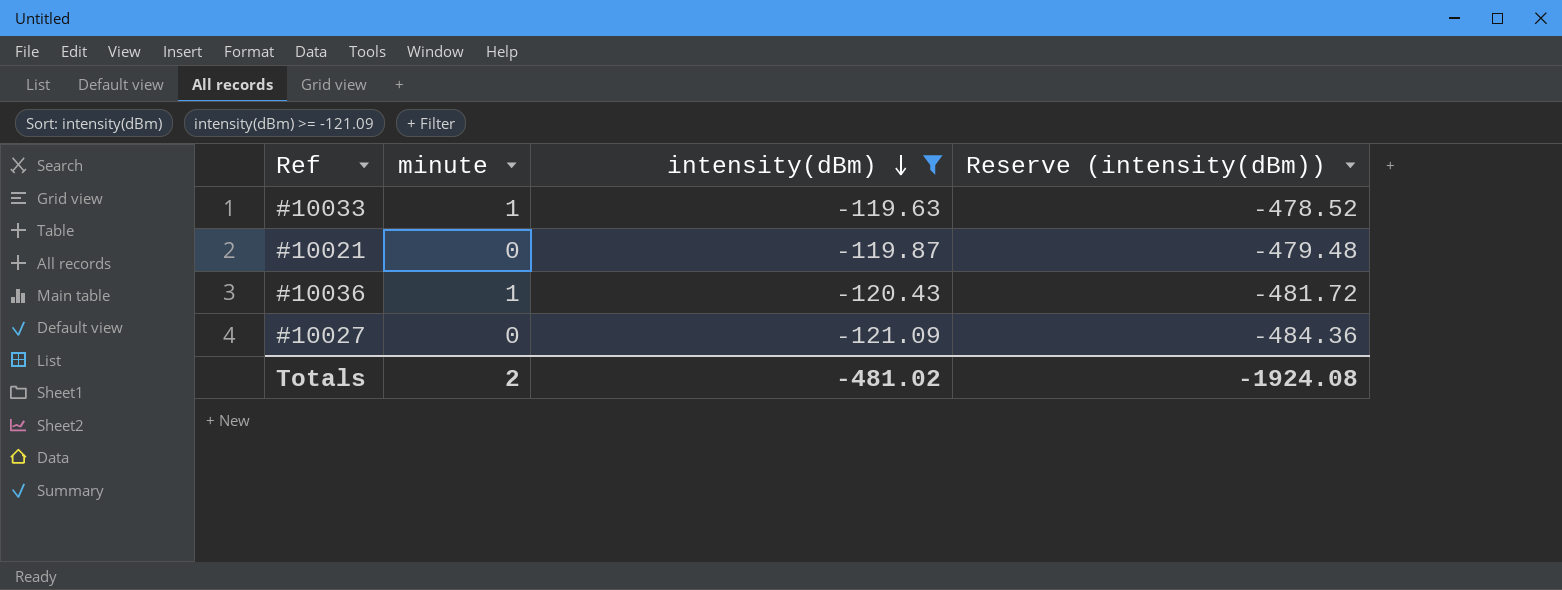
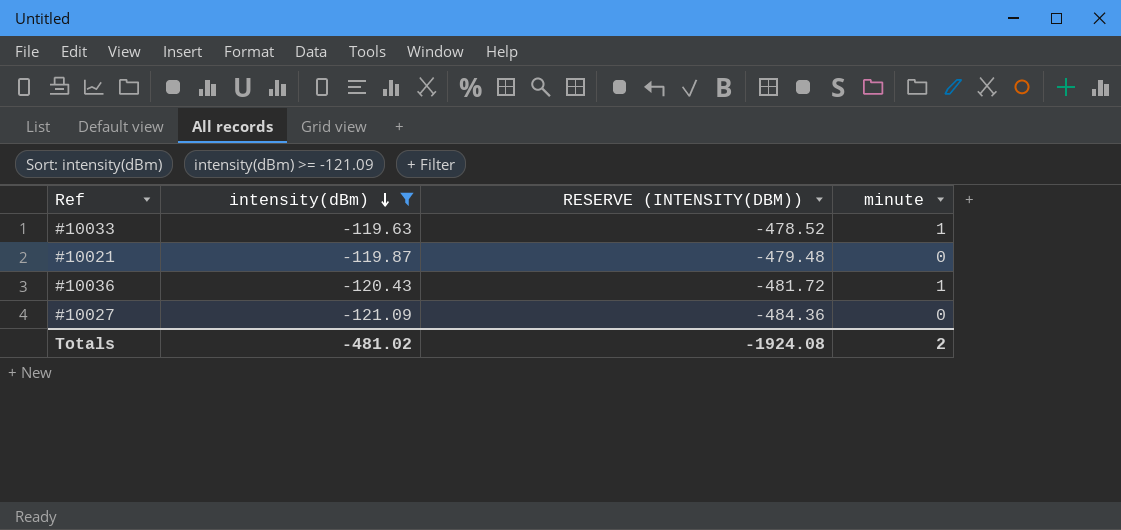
column name: Reserve (intensity(dBm)) -> RESERVE (INTENSITY(DBM))
column minute | position: 2 -> 4

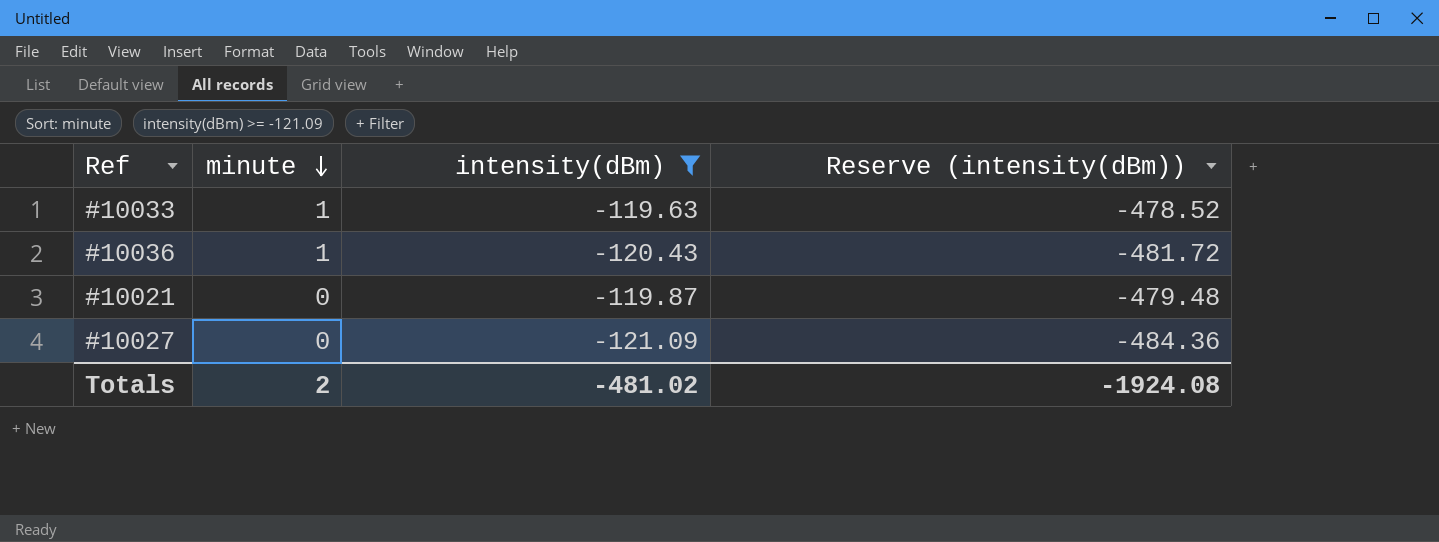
row order: intensity(dBm) descending -> minute descending
column minute | position: 4 -> 2
column name: RESERVE (INTENSITY(DBM)) -> Reserve (intensity(dBm))

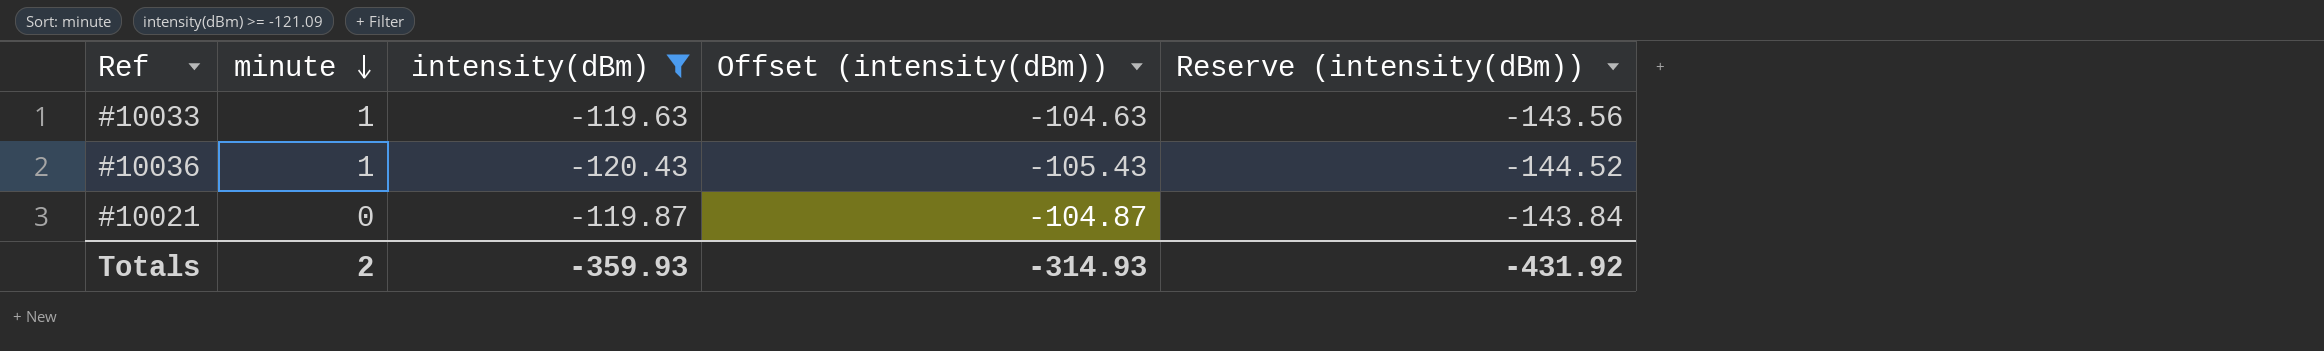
column Offset (intensity(dBm)) | formula: none -> [intensity(dBm)] + 15
column Reserve (intensity(dBm)) | formula: [intensity(dBm)] * 4 -> [intensity(dBm)] * 1.2
row #10027: 0 | -121.09 | -484.36 -> none
Totals | intensity(dBm): -481.02 -> -359.93
Totals | Reserve (intensity(dBm)): -1924.08 -> -431.92

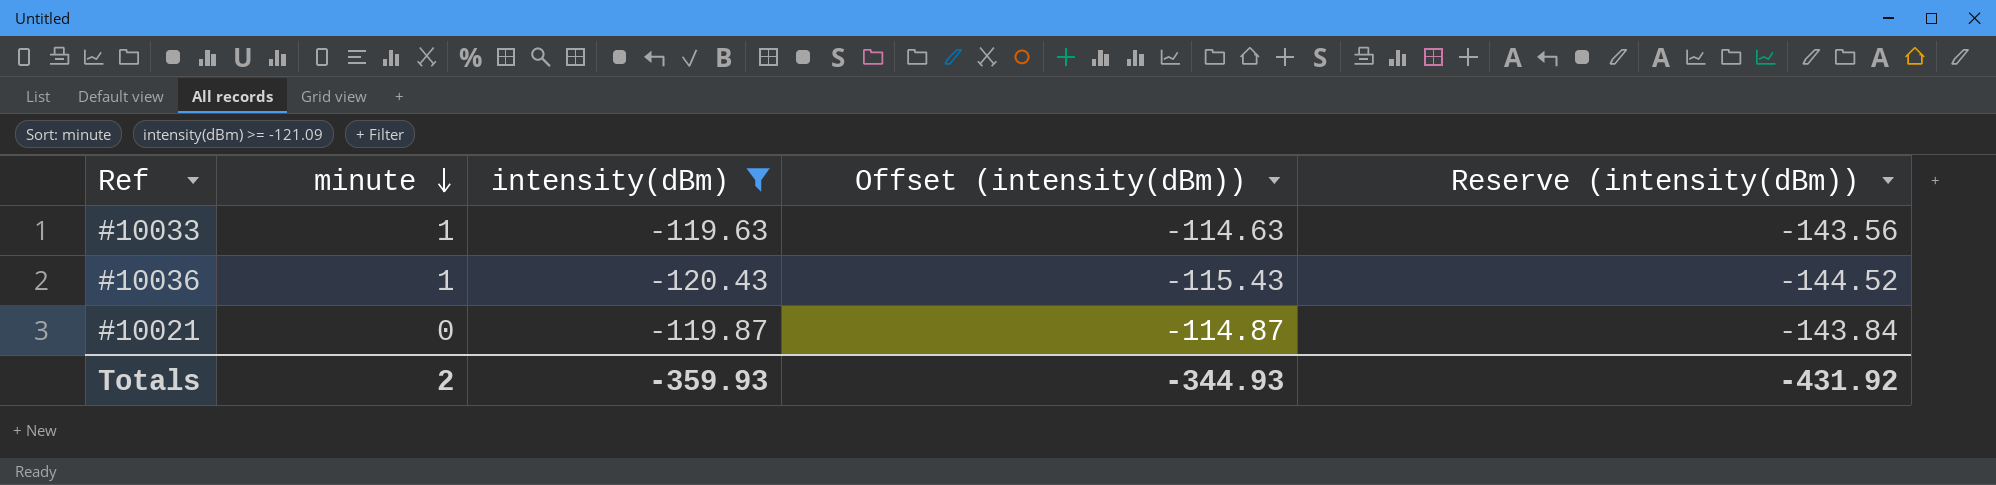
column Offset (intensity(dBm)) | formula: [intensity(dBm)] + 15 -> [intensity(dBm)] + 5
Totals | Offset (intensity(dBm)): -314.93 -> -344.93

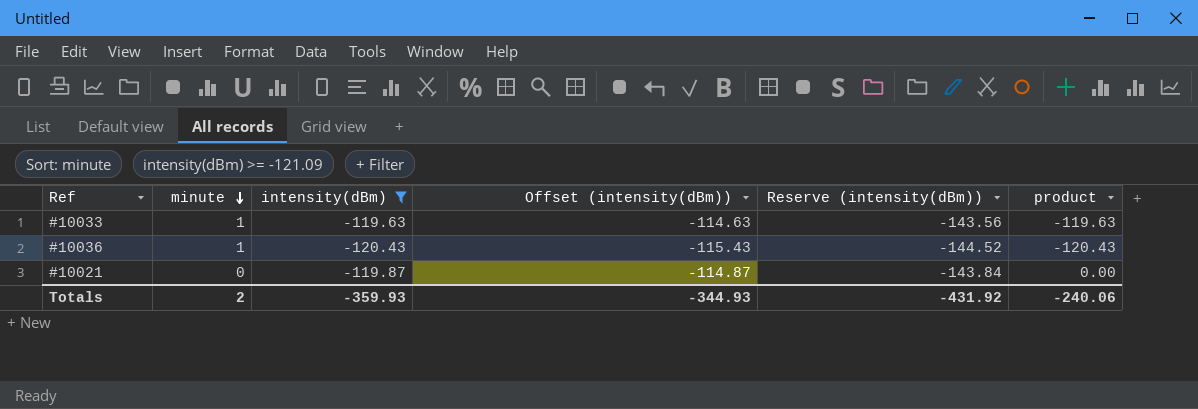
column product | formula: none -> [minute] * [intensity(dBm)]

